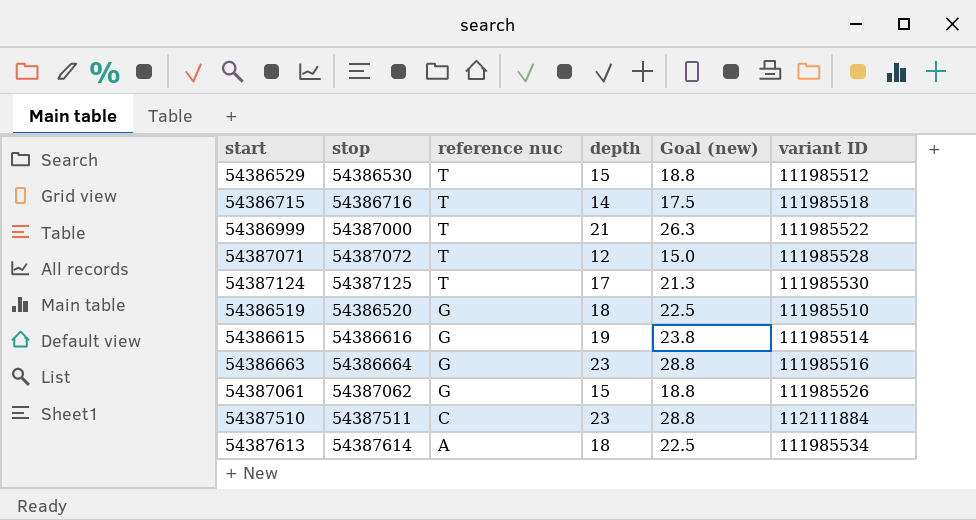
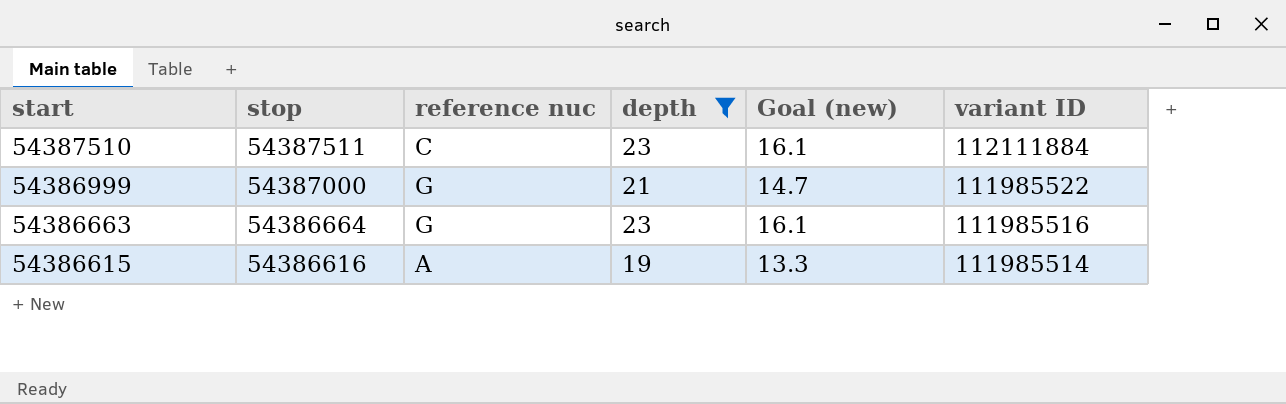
filter: none -> depth >= 19
row order: reference nuc descending -> start descending
column Goal (new) | formula: [depth] * 1.25 -> [depth] * 0.7
54386999 | reference nuc: T -> G
54386615 | reference nuc: G -> A

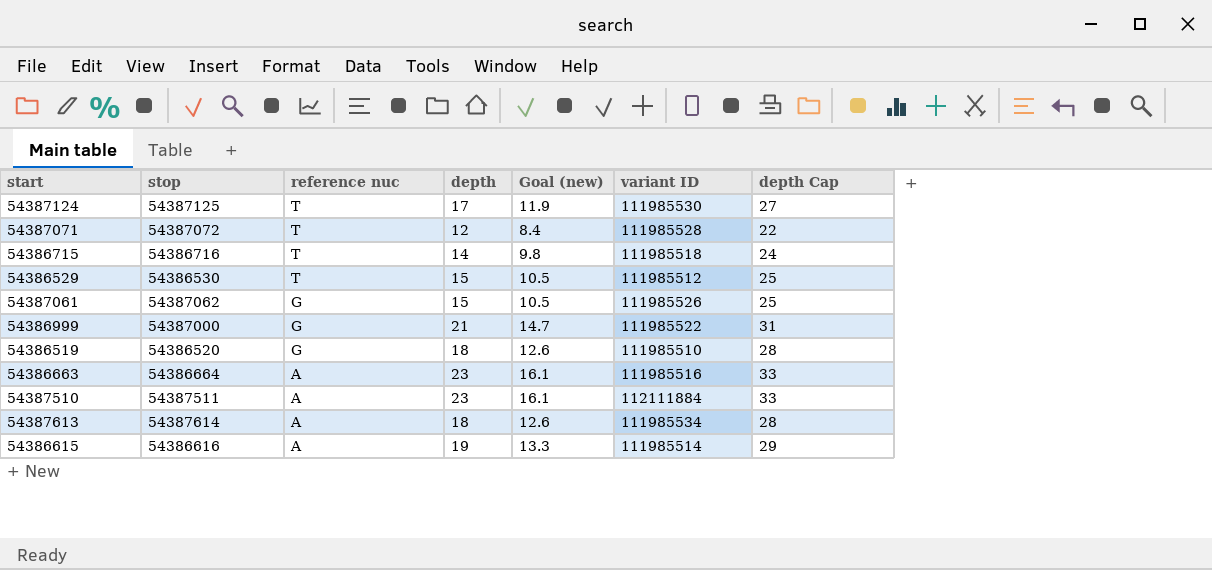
filter: depth >= 19 -> none
row order: start descending -> reference nuc descending
column depth Cap | formula: none -> [depth] + 10
54386663 | reference nuc: G -> A
54387510 | reference nuc: C -> A

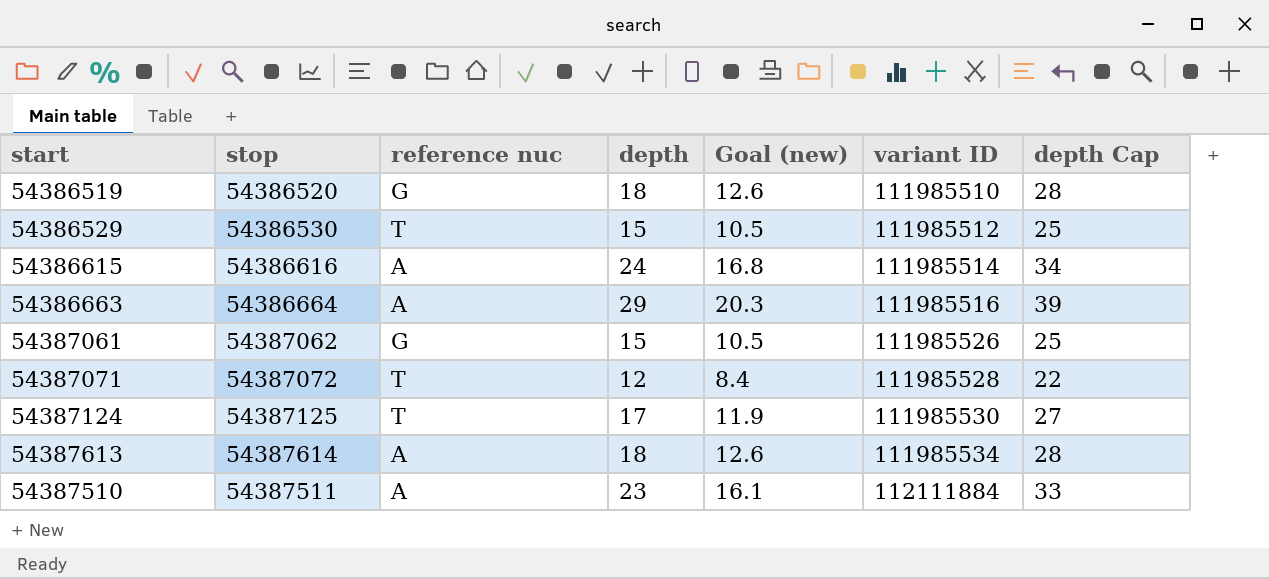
row order: reference nuc descending -> variant ID ascending
row 54386715: 54386716 | T | 14 | 9.8 | 111985518 | 24 -> none
row 54386999: 54387000 | G | 21 | 14.7 | 111985522 | 31 -> none
54386615 | depth: 19 -> 24
54386615 | Goal (new): 13.3 -> 16.8
54386615 | depth Cap: 29 -> 34
54386663 | depth: 23 -> 29
54386663 | Goal (new): 16.1 -> 20.3
54386663 | depth Cap: 33 -> 39

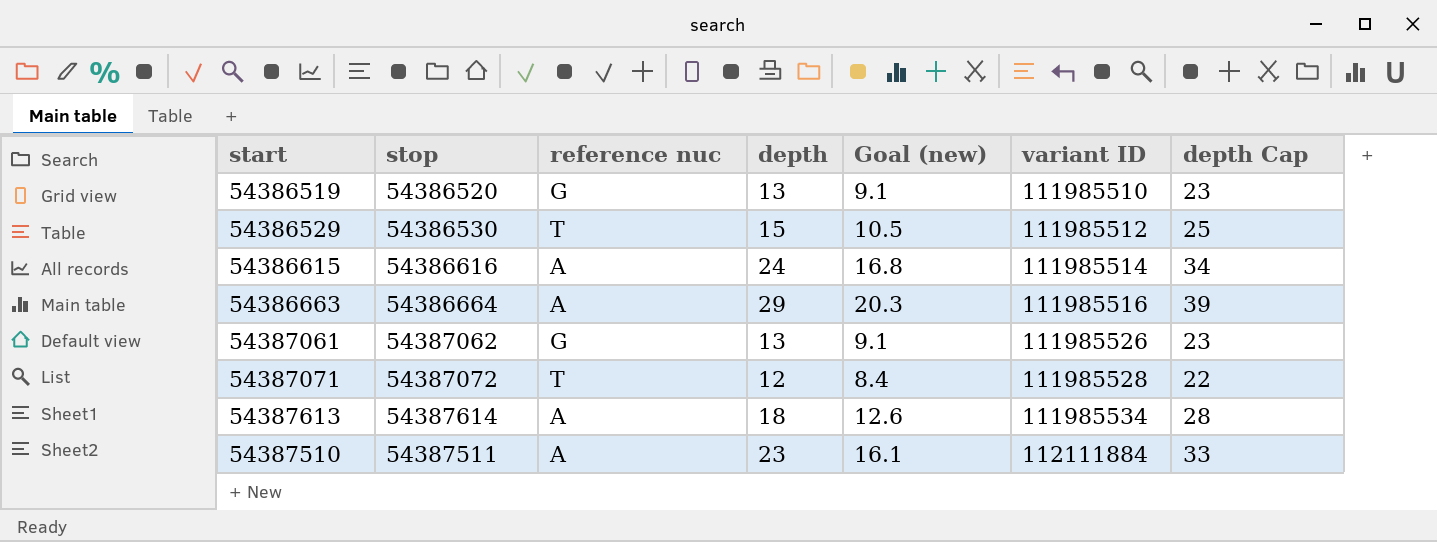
row 54387124: 54387125 | T | 17 | 11.9 | 111985530 | 27 -> none
54386519 | depth: 18 -> 13
54386519 | Goal (new): 12.6 -> 9.1
54386519 | depth Cap: 28 -> 23
54387061 | depth: 15 -> 13
54387061 | Goal (new): 10.5 -> 9.1
54387061 | depth Cap: 25 -> 23

